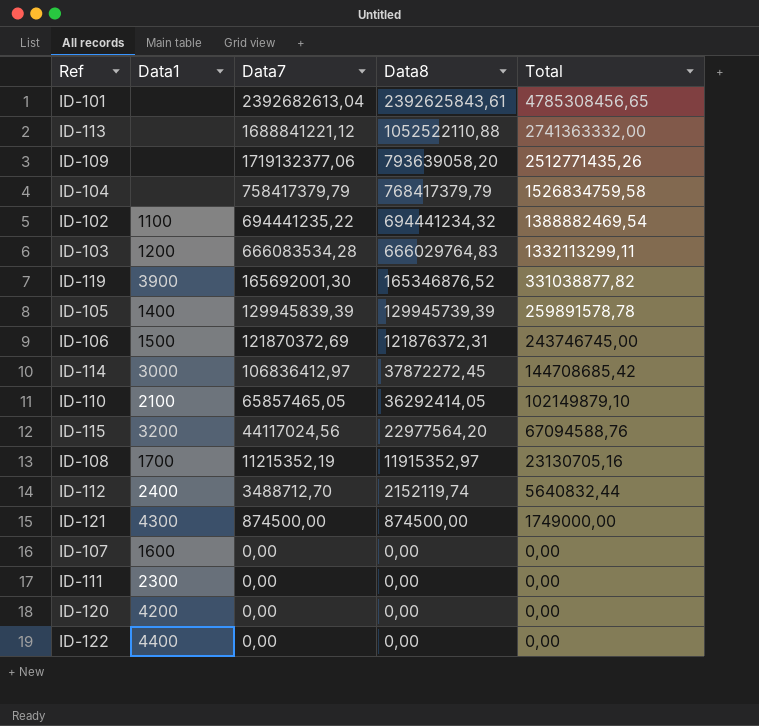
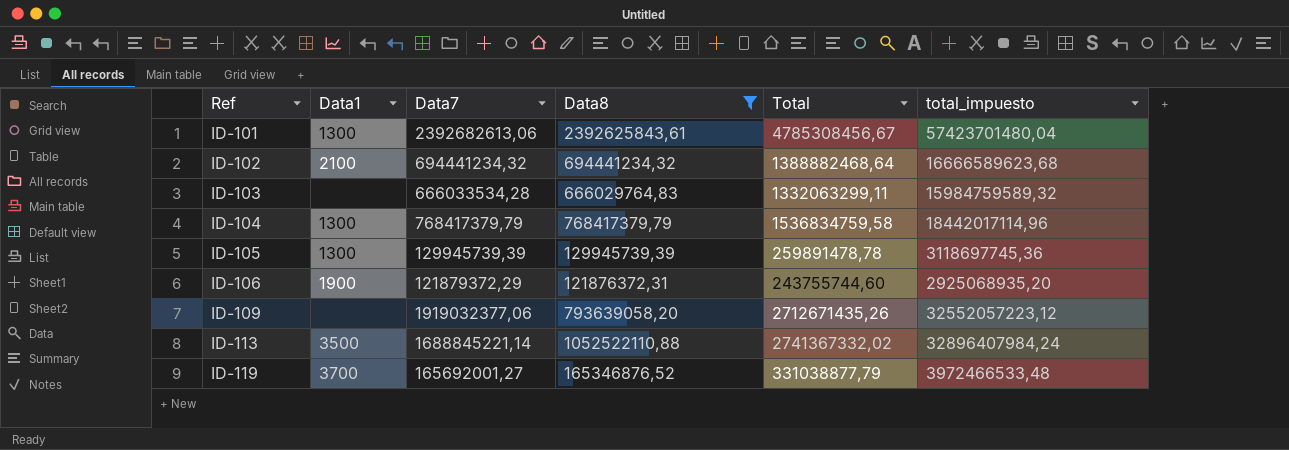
filter: none -> Data8 >= 121876372,31
row order: Data8 descending -> Ref ascending
column total_impuesto | formula: none -> [Total] * 12
ID-101 | Data1: none -> 1300
ID-101 | Data7: 2392682613,04 -> 2392682613,06
ID-101 | Total: 4785308456,65 -> 4785308456,67
ID-102 | Data1: 1100 -> 2100
ID-102 | Data7: 694441235,22 -> 694441234,32
ID-102 | Total: 1388882469,54 -> 1388882468,64
ID-103 | Data1: 1200 -> none
ID-103 | Data7: 666083534,28 -> 666033534,28
ID-103 | Total: 1332113299,11 -> 1332063299,11
ID-104 | Data1: none -> 1300
ID-104 | Data7: 758417379,79 -> 768417379,79
ID-104 | Total: 1526834759,58 -> 1536834759,58
ID-105 | Data1: 1400 -> 1300
ID-105 | Data7: 129945839,39 -> 129945739,39
ID-105 | Total: 259891578,78 -> 259891478,78
ID-106 | Data1: 1500 -> 1900
ID-106 | Data7: 121870372,69 -> 121879372,29
ID-106 | Total: 243746745,00 -> 243755744,60
ID-109 | Data7: 1719132377,06 -> 1919032377,06
ID-109 | Total: 2512771435,26 -> 2712671435,26
ID-113 | Data1: none -> 3500
ID-113 | Data7: 1688841221,12 -> 1688845221,14
ID-113 | Total: 2741363332,00 -> 2741367332,02
ID-119 | Data1: 3900 -> 3700
ID-119 | Data7: 165692001,30 -> 165692001,27
ID-119 | Total: 331038877,82 -> 331038877,79

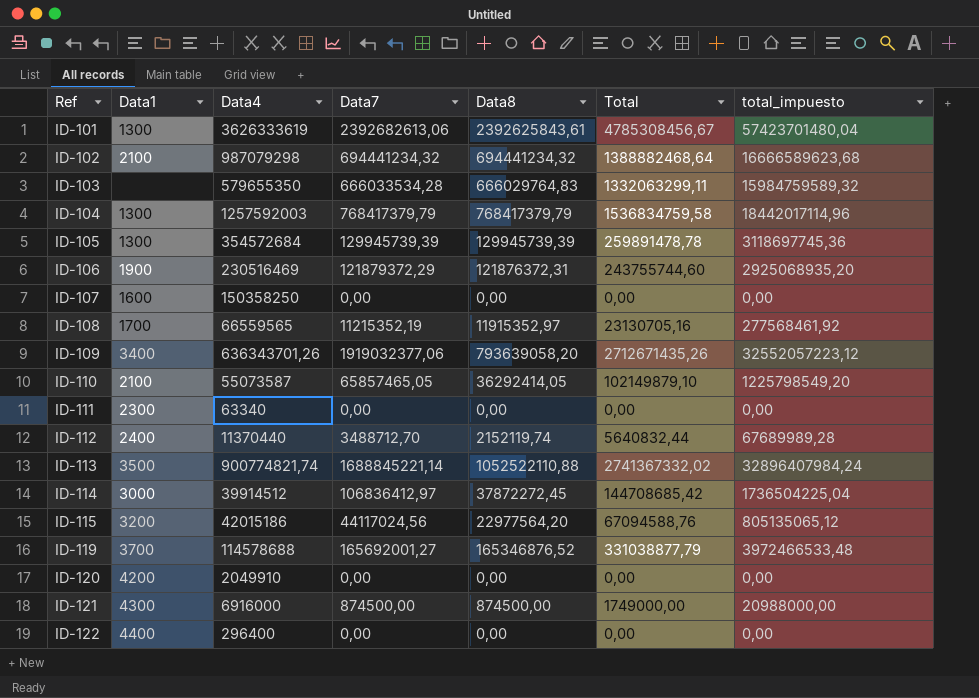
filter: Data8 >= 121876372,31 -> none
column Data4 | position: none -> 3
ID-109 | Data1: none -> 3400

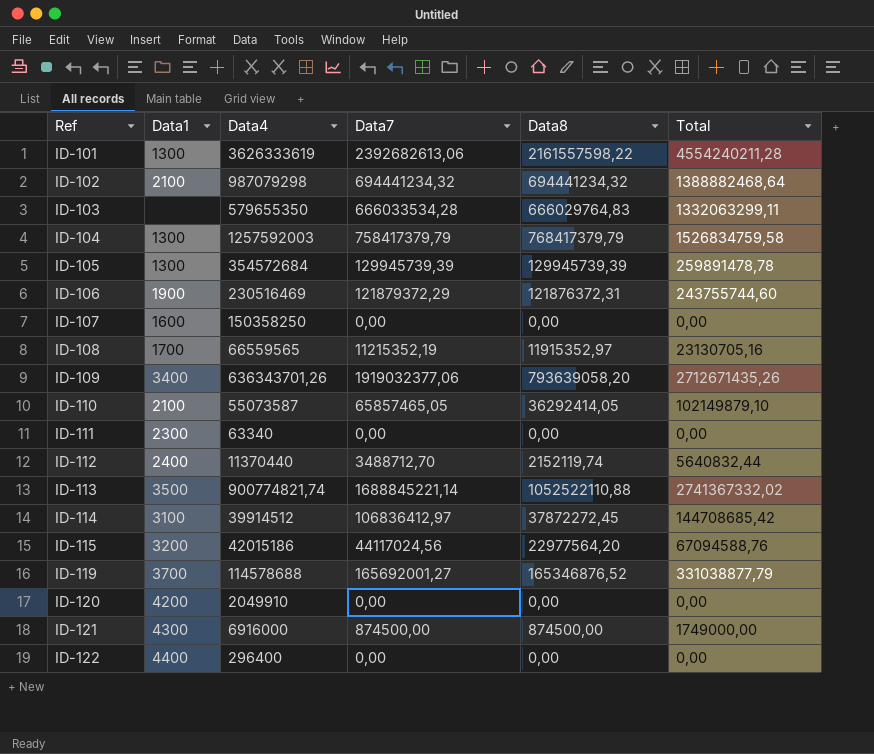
column total_impuesto | formula: [Total] * 12 -> none
ID-101 | Data8: 2392625843,61 -> 2161557598,22
ID-101 | Total: 4785308456,67 -> 4554240211,28
ID-104 | Data7: 768417379,79 -> 758417379,79
ID-104 | Total: 1536834759,58 -> 1526834759,58
ID-114 | Data1: 3000 -> 3100

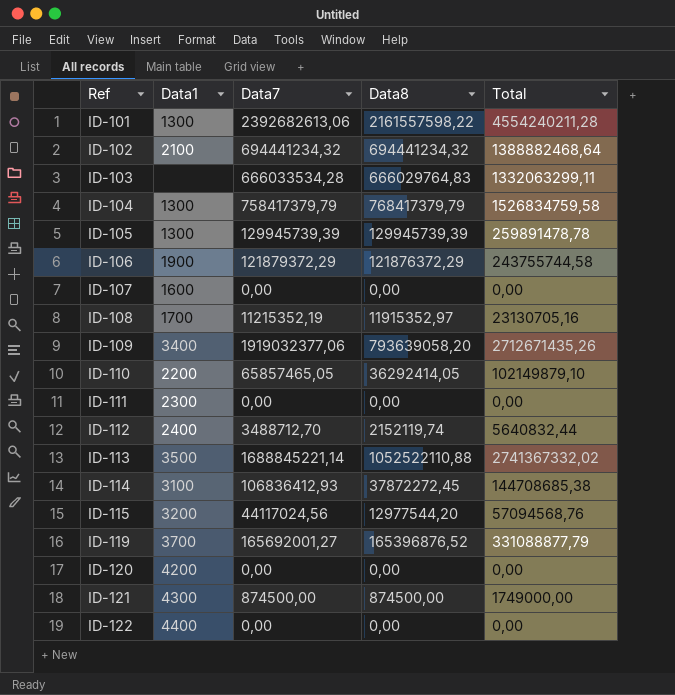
column Data4 | position: 3 -> none
ID-106 | Data8: 121876372,31 -> 121876372,29
ID-106 | Total: 243755744,60 -> 243755744,58
ID-110 | Data1: 2100 -> 2200
ID-114 | Data7: 106836412,97 -> 106836412,93
ID-114 | Total: 144708685,42 -> 144708685,38
ID-115 | Data8: 22977564,20 -> 12977544,20
ID-115 | Total: 67094588,76 -> 57094568,76
ID-119 | Data8: 165346876,52 -> 165396876,52
ID-119 | Total: 331038877,79 -> 331088877,79

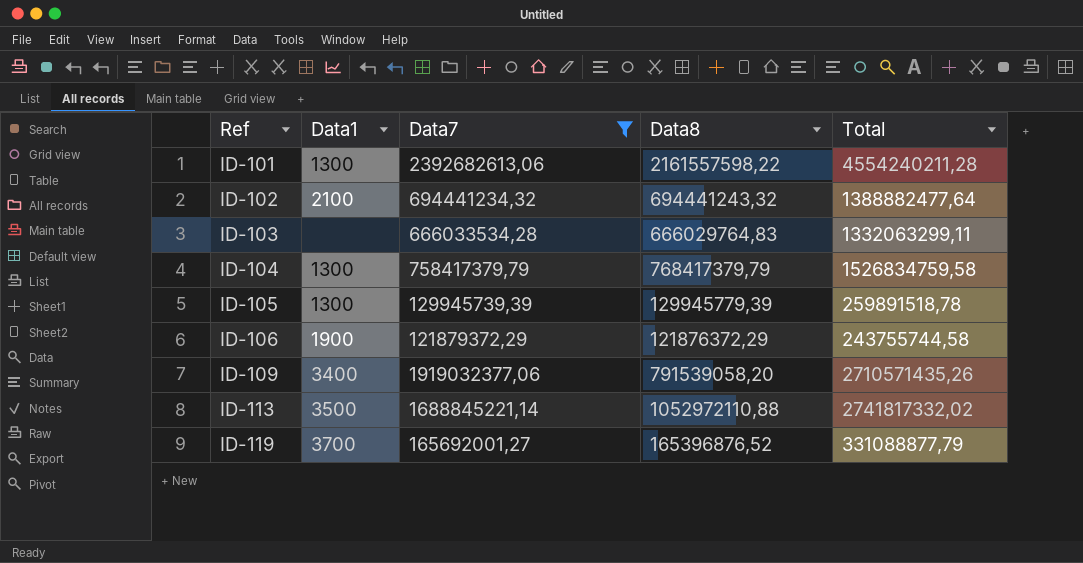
filter: none -> Data7 >= 121879372,29
ID-102 | Data8: 694441234,32 -> 694441243,32
ID-102 | Total: 1388882468,64 -> 1388882477,64
ID-105 | Data8: 129945739,39 -> 129945779,39
ID-105 | Total: 259891478,78 -> 259891518,78
ID-109 | Data8: 793639058,20 -> 791539058,20
ID-109 | Total: 2712671435,26 -> 2710571435,26
ID-113 | Data8: 1052522110,88 -> 1052972110,88
ID-113 | Total: 2741367332,02 -> 2741817332,02

